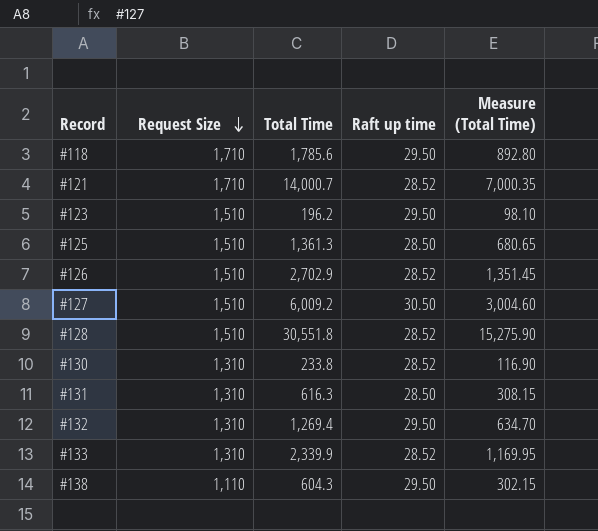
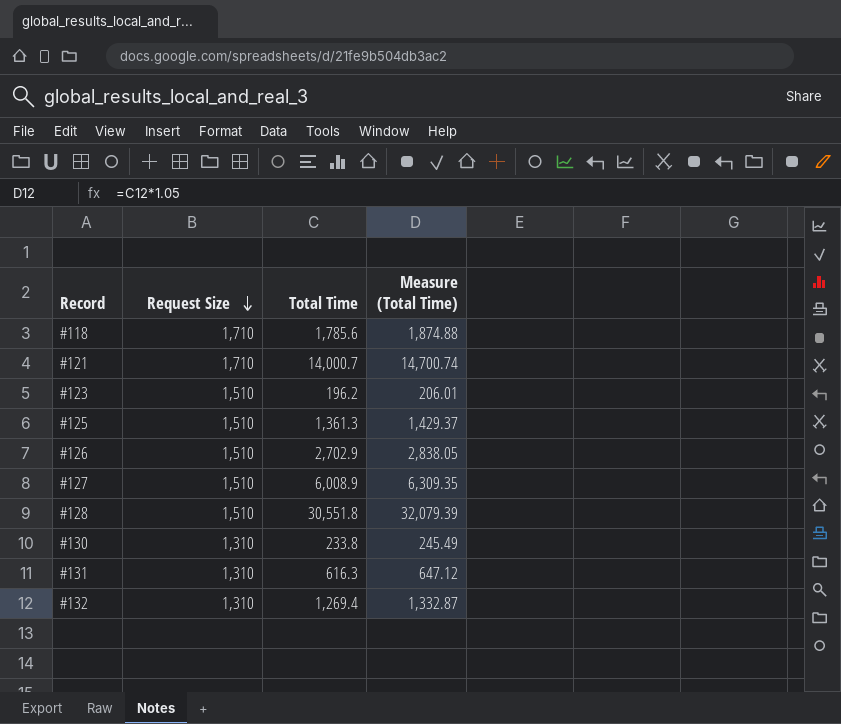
column Raft up time | position: 4 -> none
column Measure (Total Time) | formula: [Total Time] * 0.5 -> [Total Time] * 1.05
row #133: 1,310 | 2,339.9 | 28.52 | 1,169.95 -> none
row #138: 1,110 | 604.3 | 29.50 | 302.15 -> none
#127 | Total Time: 6,009.2 -> 6,008.9

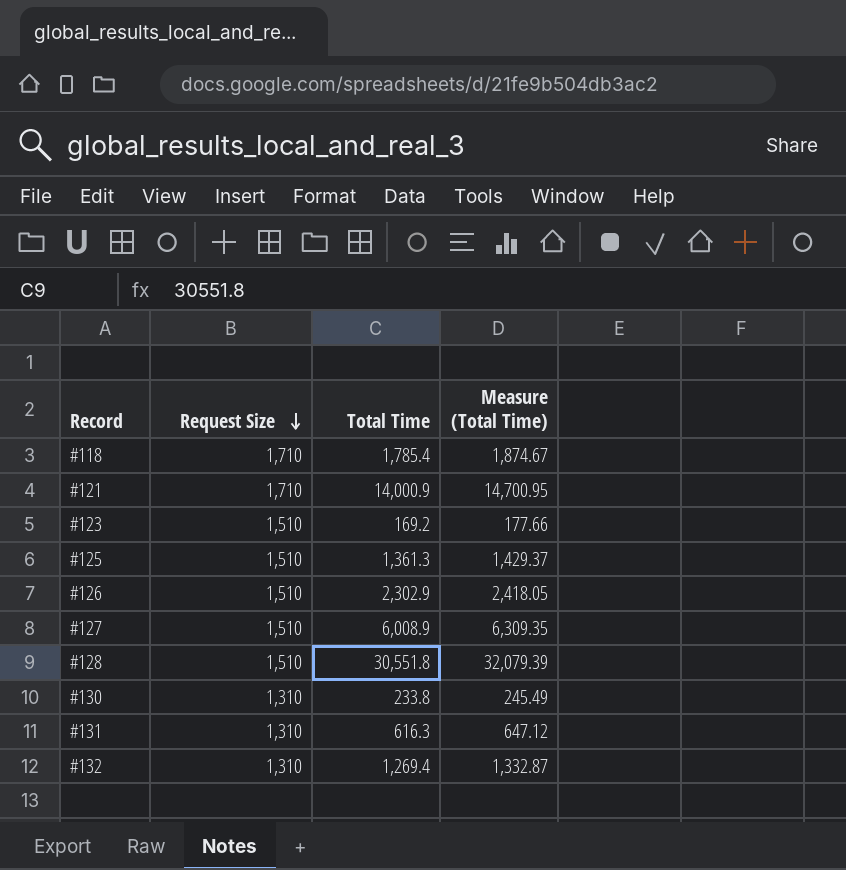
#118 | Total Time: 1,785.6 -> 1,785.4
#118 | Measure (Total Time): 1,874.88 -> 1,874.67
#121 | Total Time: 14,000.7 -> 14,000.9
#121 | Measure (Total Time): 14,700.74 -> 14,700.95
#123 | Total Time: 196.2 -> 169.2
#123 | Measure (Total Time): 206.01 -> 177.66
#126 | Total Time: 2,702.9 -> 2,302.9
#126 | Measure (Total Time): 2,838.05 -> 2,418.05

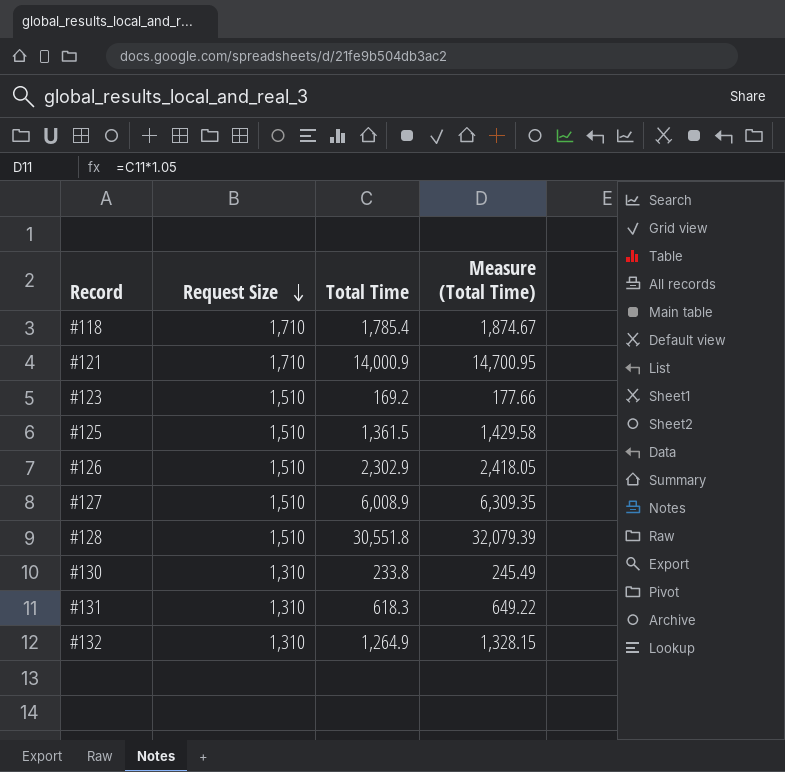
#125 | Total Time: 1,361.3 -> 1,361.5
#125 | Measure (Total Time): 1,429.37 -> 1,429.58
#131 | Total Time: 616.3 -> 618.3
#131 | Measure (Total Time): 647.12 -> 649.22
#132 | Total Time: 1,269.4 -> 1,264.9
#132 | Measure (Total Time): 1,332.87 -> 1,328.15

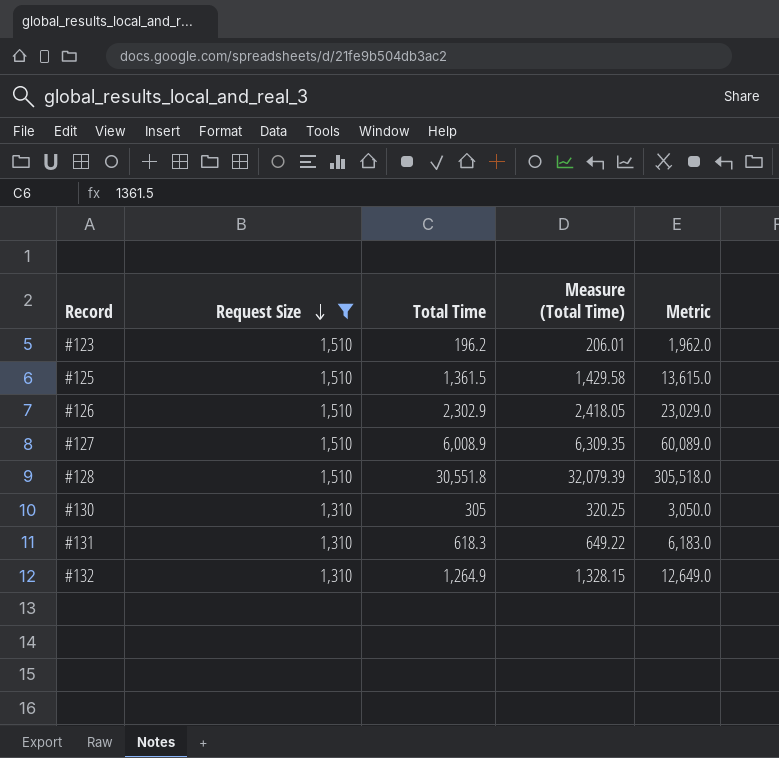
filter: none -> Request Size != 1,710
column Metric | formula: none -> [Total Time] * 10
#123 | Total Time: 169.2 -> 196.2
#123 | Measure (Total Time): 177.66 -> 206.01
#130 | Total Time: 233.8 -> 305
#130 | Measure (Total Time): 245.49 -> 320.25

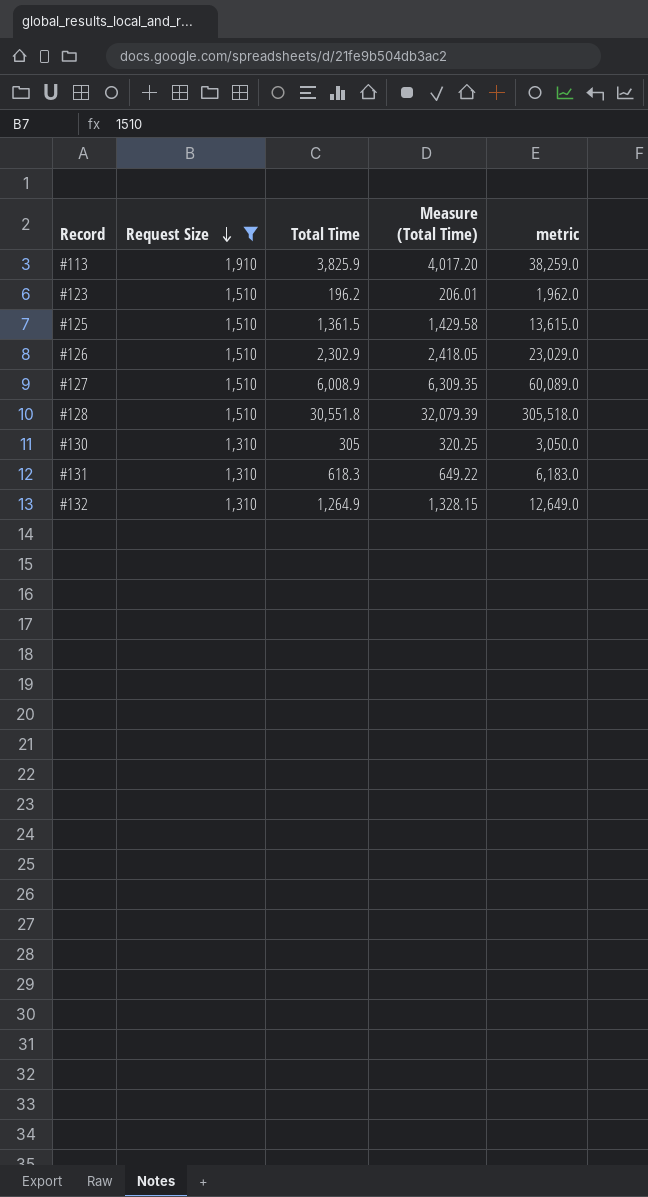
column name: Metric -> metric
row #113: none -> 1,910 | 3,825.9 | 4,017.20 | 38,259.0

